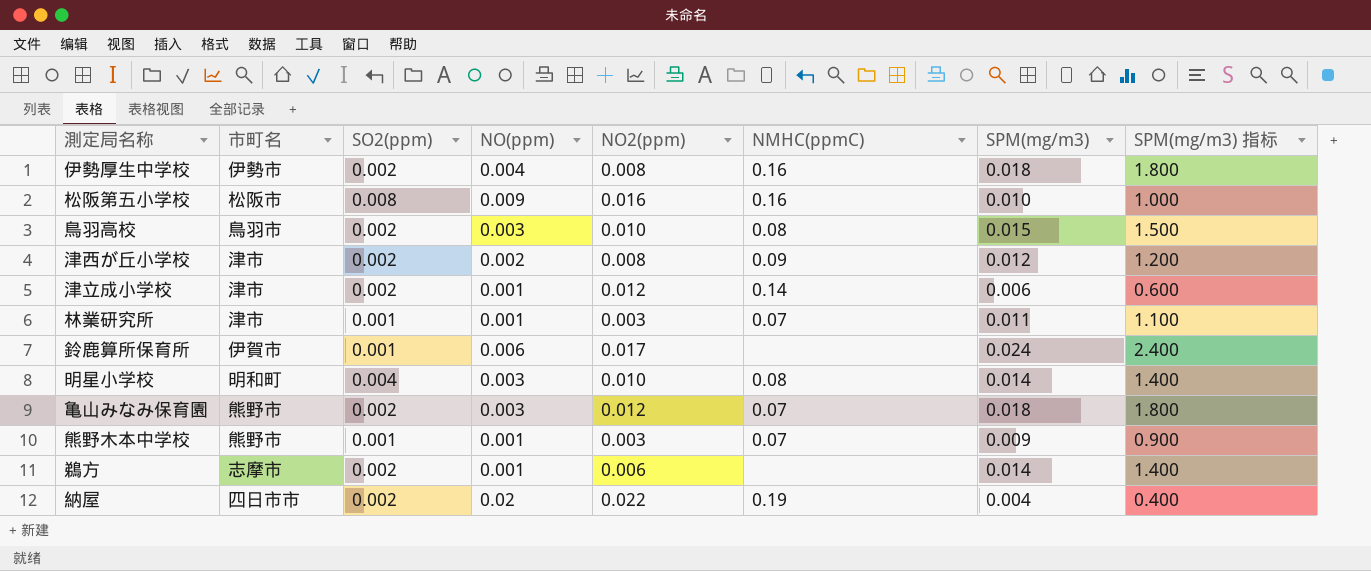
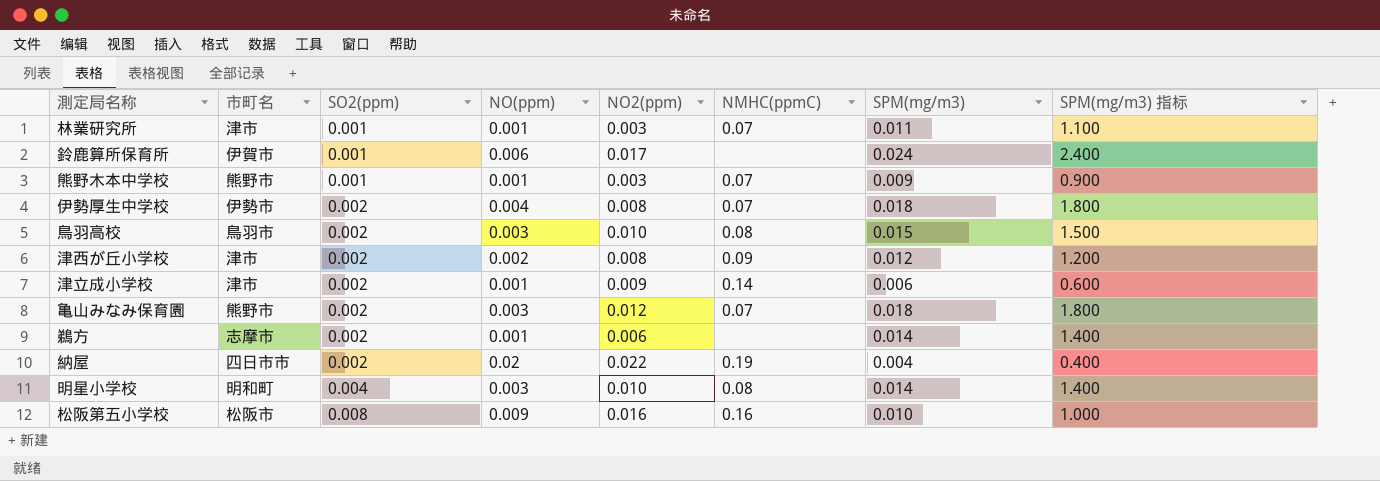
row order: none -> SO2(ppm) ascending
伊勢厚生中学校 | NMHC(ppmC): 0.16 -> 0.07
津立成小学校 | NO2(ppm): 0.012 -> 0.009

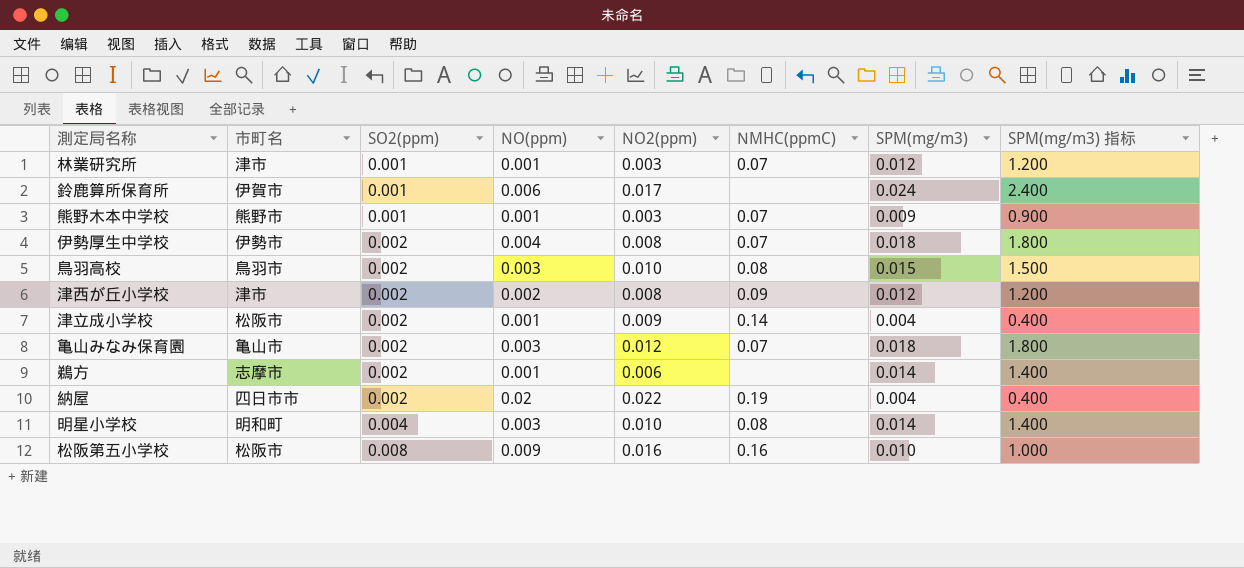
林業研究所 | SPM(mg/m3): 0.011 -> 0.012
林業研究所 | SPM(mg/m3) 指标: 1.100 -> 1.200
津立成小学校 | 市町名: 津市 -> 松阪市
津立成小学校 | SPM(mg/m3): 0.006 -> 0.004
津立成小学校 | SPM(mg/m3) 指标: 0.600 -> 0.400
亀山みなみ保育園 | 市町名: 熊野市 -> 亀山市

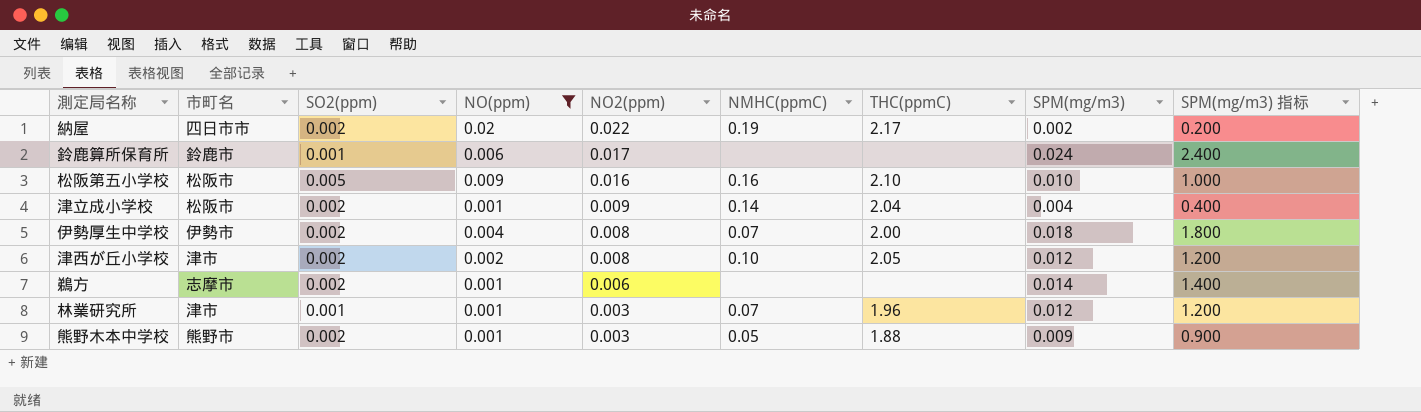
filter: none -> NO(ppm) != 0.003
row order: SO2(ppm) ascending -> NO2(ppm) descending
column THC(ppmC) | position: none -> 7
納屋 | SPM(mg/m3): 0.004 -> 0.002
納屋 | SPM(mg/m3) 指标: 0.400 -> 0.200
鈴鹿算所保育所 | 市町名: 伊賀市 -> 鈴鹿市
松阪第五小学校 | SO2(ppm): 0.008 -> 0.005
津西が丘小学校 | NMHC(ppmC): 0.09 -> 0.10
熊野木本中学校 | SO2(ppm): 0.001 -> 0.002
熊野木本中学校 | NMHC(ppmC): 0.07 -> 0.05

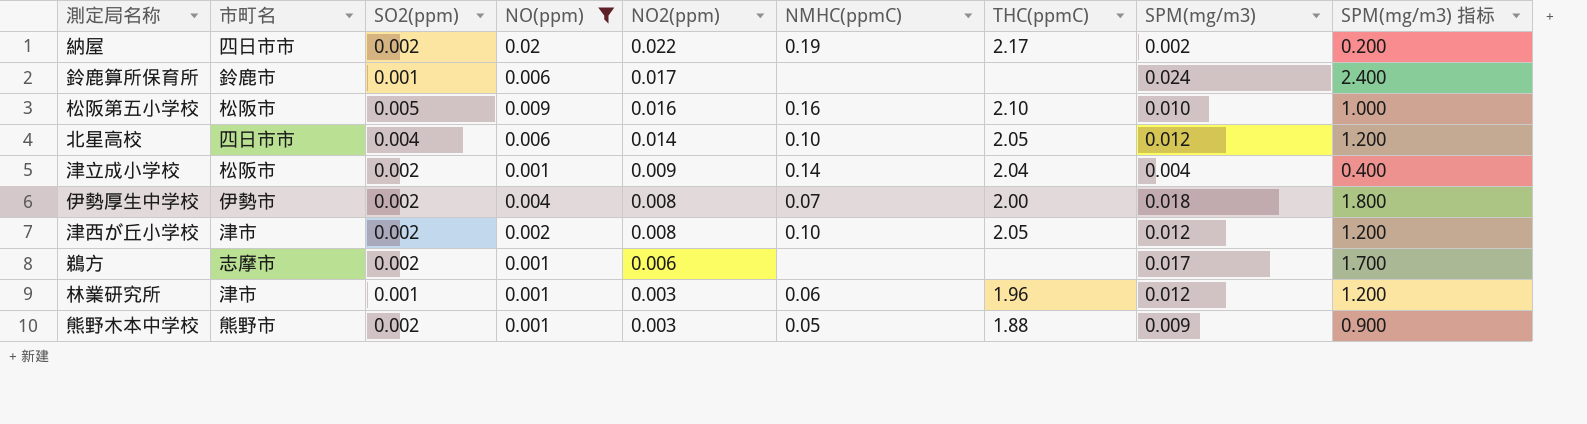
row 北星高校: none -> 四日市市 | 0.004 | 0.006 | 0.014 | 0.10 | 2.05 | 0.012 | 1.200
鵜方 | SPM(mg/m3): 0.014 -> 0.017
鵜方 | SPM(mg/m3) 指标: 1.400 -> 1.700
林業研究所 | NMHC(ppmC): 0.07 -> 0.06

